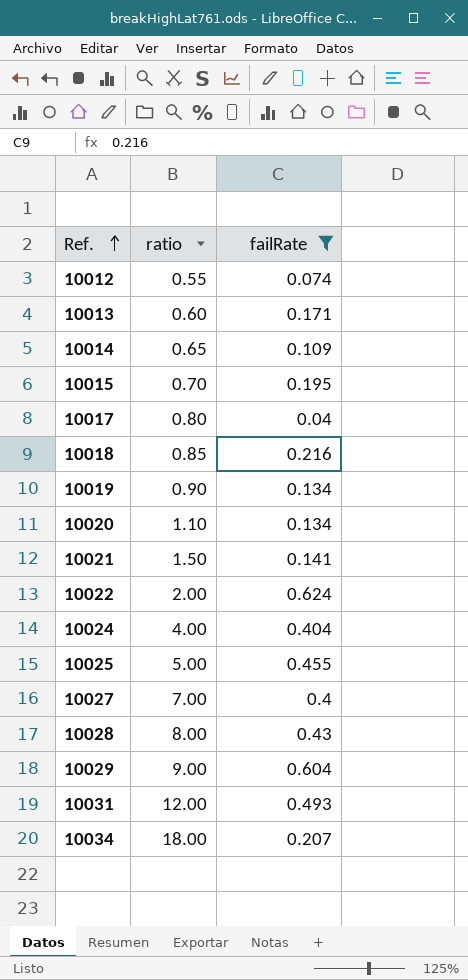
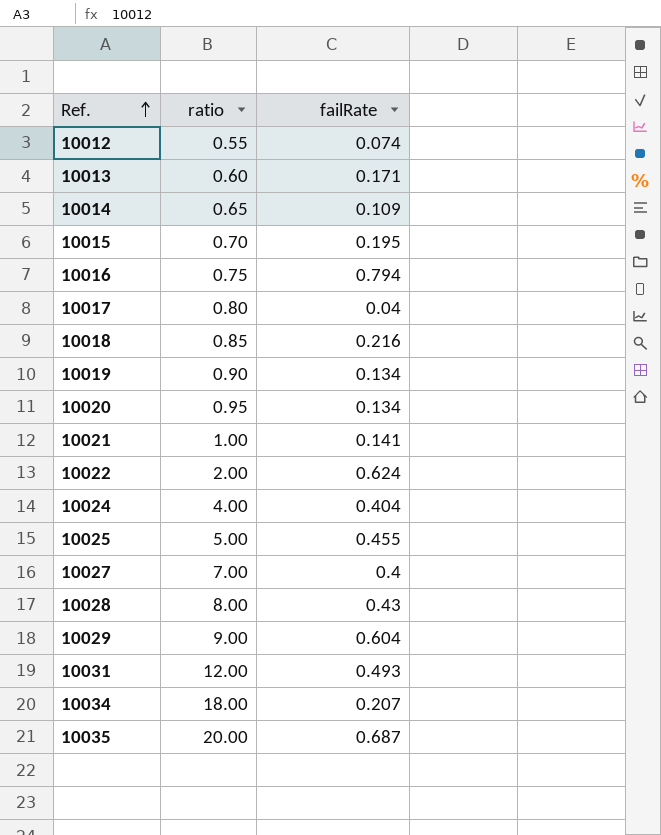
filter: failRate <= 0.624 -> none
10020 | ratio: 1.10 -> 0.95
10021 | ratio: 1.50 -> 1.00

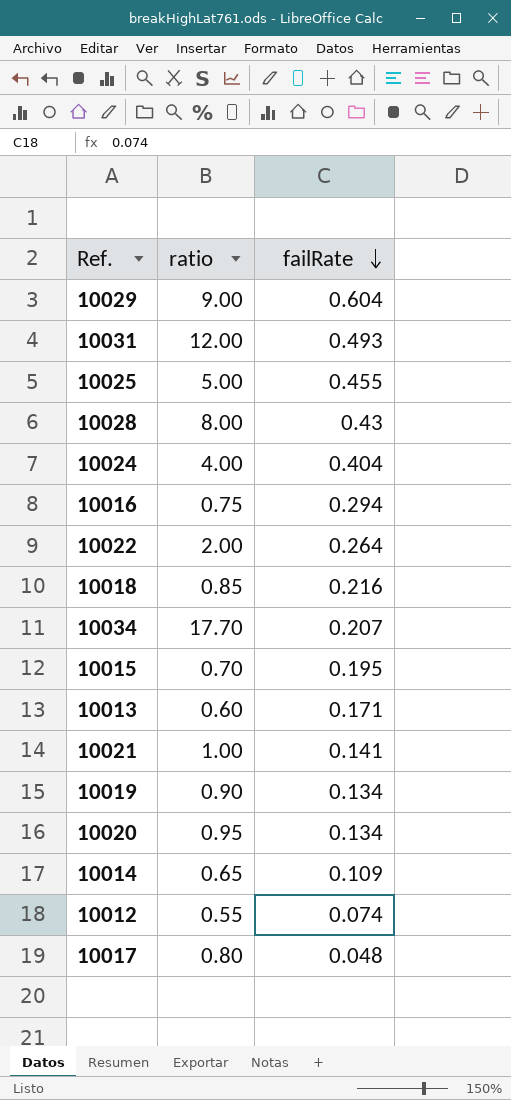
row order: Ref. ascending -> failRate descending
row 10027: 7.00 | 0.4 -> none
row 10035: 20.00 | 0.687 -> none
10016 | failRate: 0.794 -> 0.294
10022 | failRate: 0.624 -> 0.264
10034 | ratio: 18.00 -> 17.70
10017 | failRate: 0.04 -> 0.048

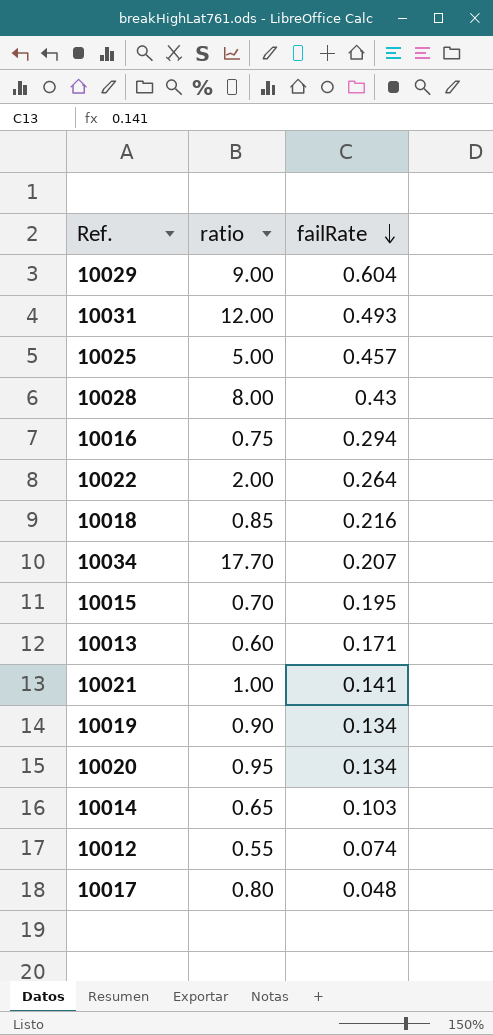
row 10024: 4.00 | 0.404 -> none
10025 | failRate: 0.455 -> 0.457
10014 | failRate: 0.109 -> 0.103

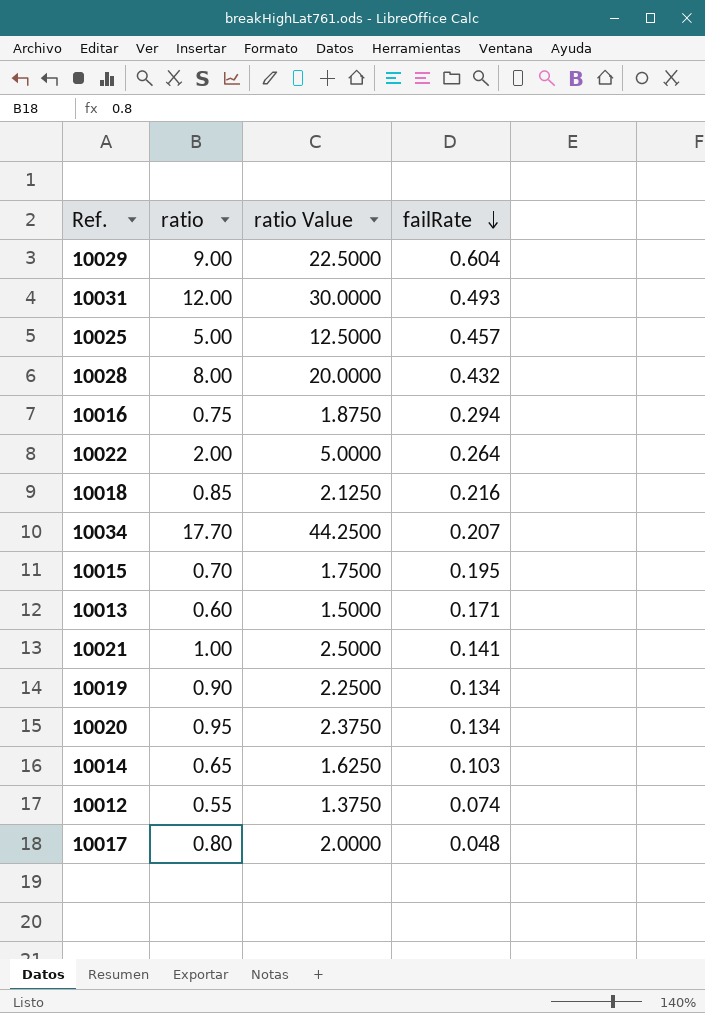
column ratio Value | formula: none -> [ratio] * 2.5
10028 | failRate: 0.43 -> 0.432

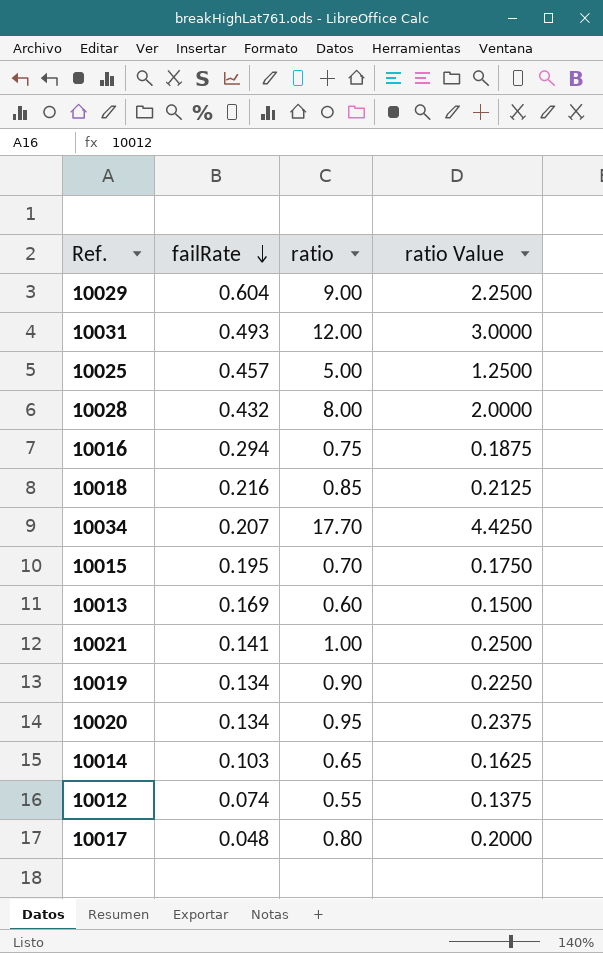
column failRate | position: 4 -> 2
column ratio Value | formula: [ratio] * 2.5 -> [ratio] * 0.25
row 10022: 2.00 | 5.0000 | 0.264 -> none
10013 | failRate: 0.171 -> 0.169

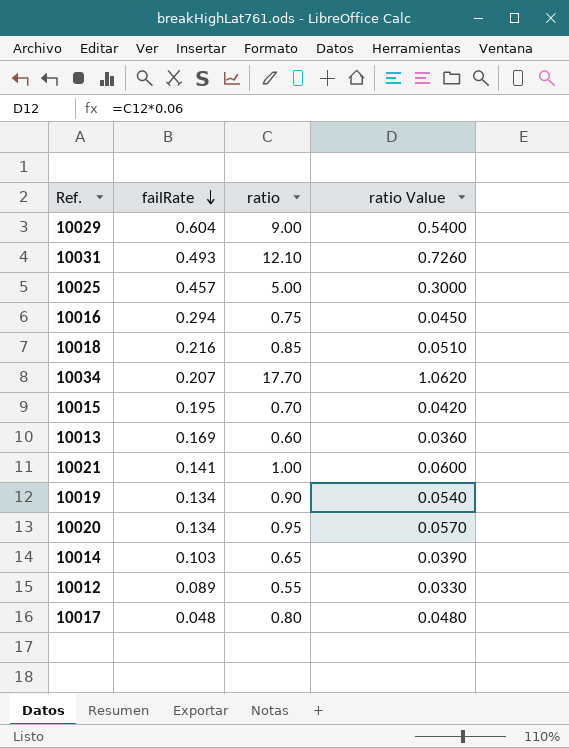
column ratio Value | formula: [ratio] * 0.25 -> [ratio] * 0.06
row 10028: 0.432 | 8.00 | 2.0000 -> none
10031 | ratio: 12.00 -> 12.10
10012 | failRate: 0.074 -> 0.089

